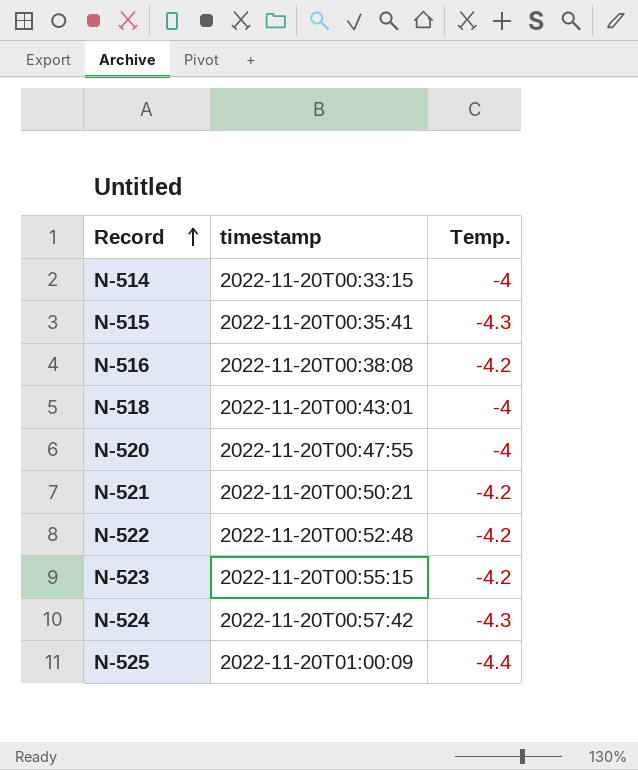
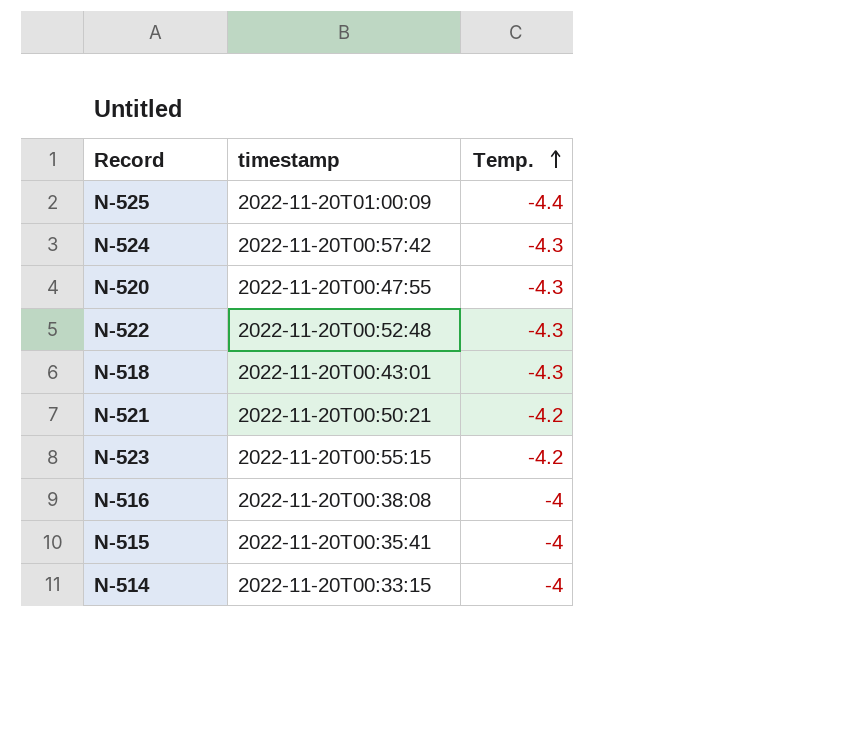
row order: Record ascending -> Temp. ascending
N-520 | Temp.: -4 -> -4.3
N-522 | Temp.: -4.2 -> -4.3
N-518 | Temp.: -4 -> -4.3
N-516 | Temp.: -4.2 -> -4
N-515 | Temp.: -4.3 -> -4

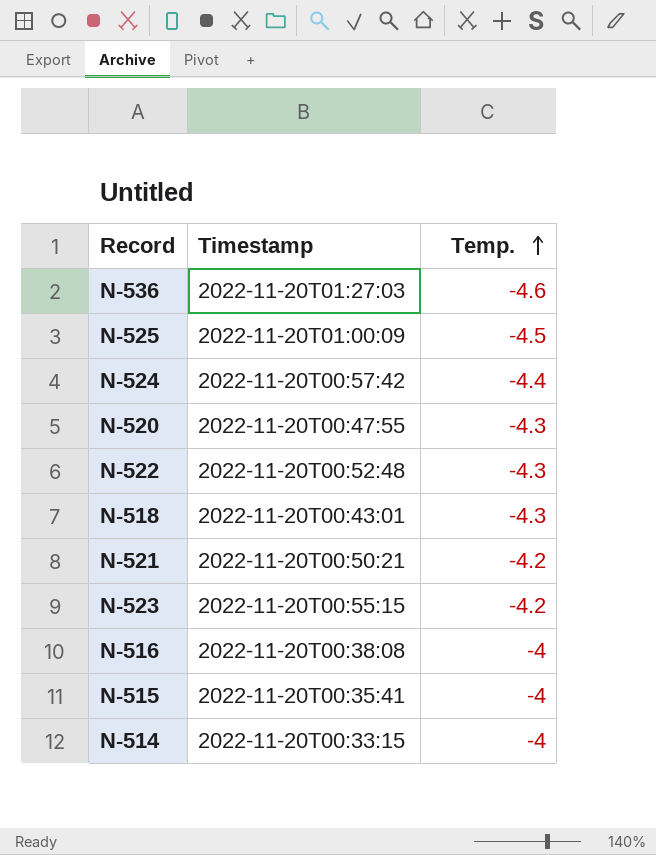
column name: timestamp -> Timestamp
row N-536: none -> 2022-11-20T01:27:03 | -4.6
N-525 | Temp.: -4.4 -> -4.5
N-524 | Temp.: -4.3 -> -4.4

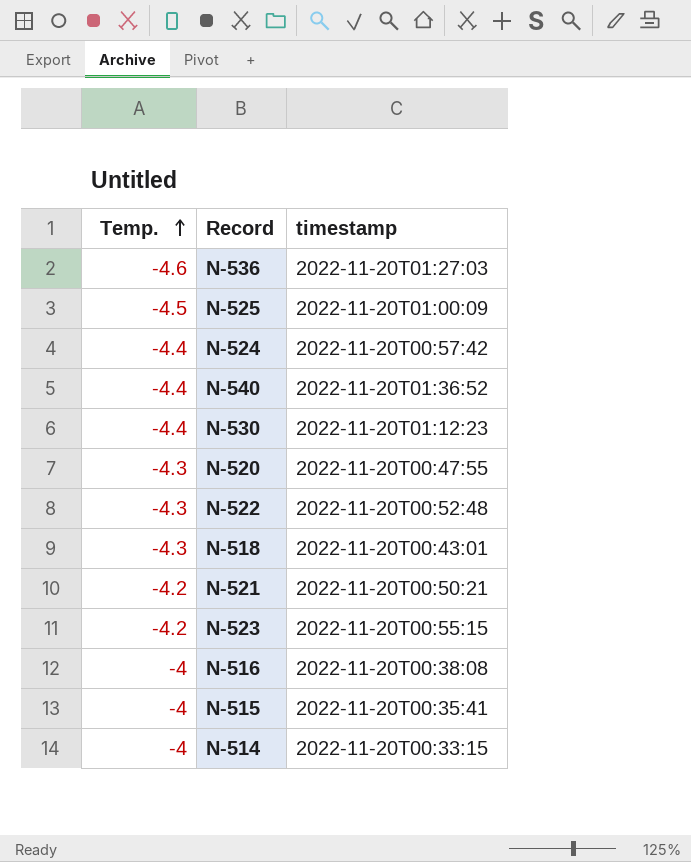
column Temp. | position: 3 -> 1
column name: Timestamp -> timestamp
row N-540: none -> -4.4 | 2022-11-20T01:36:52
row N-530: none -> -4.4 | 2022-11-20T01:12:23

